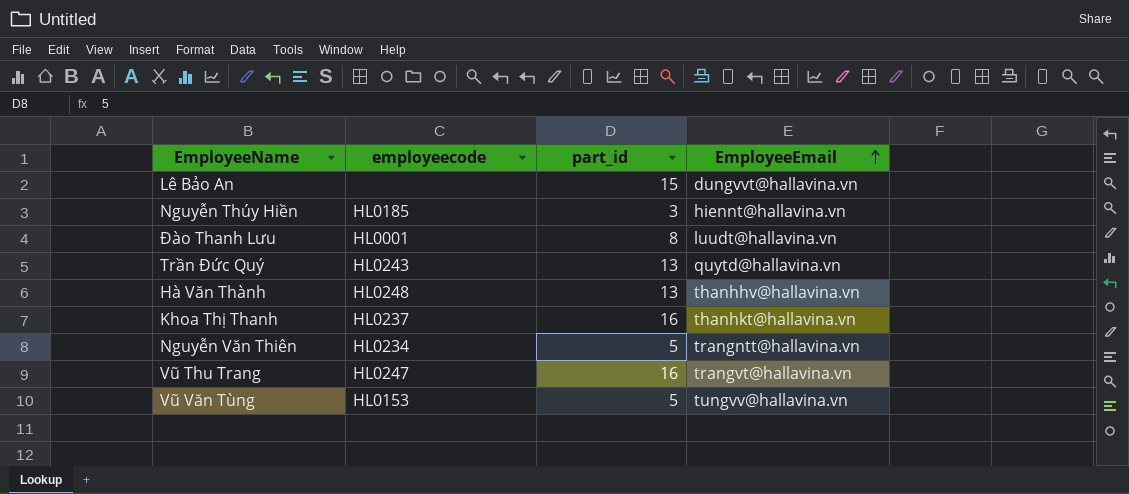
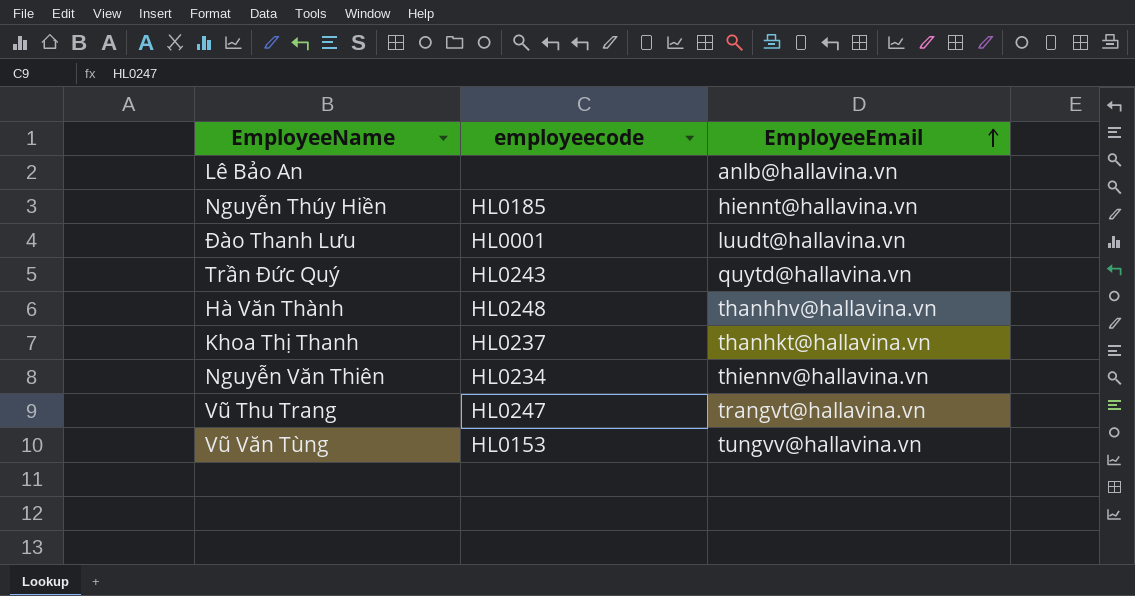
column part_id | position: 3 -> none
Lê Bảo An | EmployeeEmail: dungvvt@hallavina.vn -> anlb@hallavina.vn
Nguyễn Văn Thiên | EmployeeEmail: trangntt@hallavina.vn -> thiennv@hallavina.vn

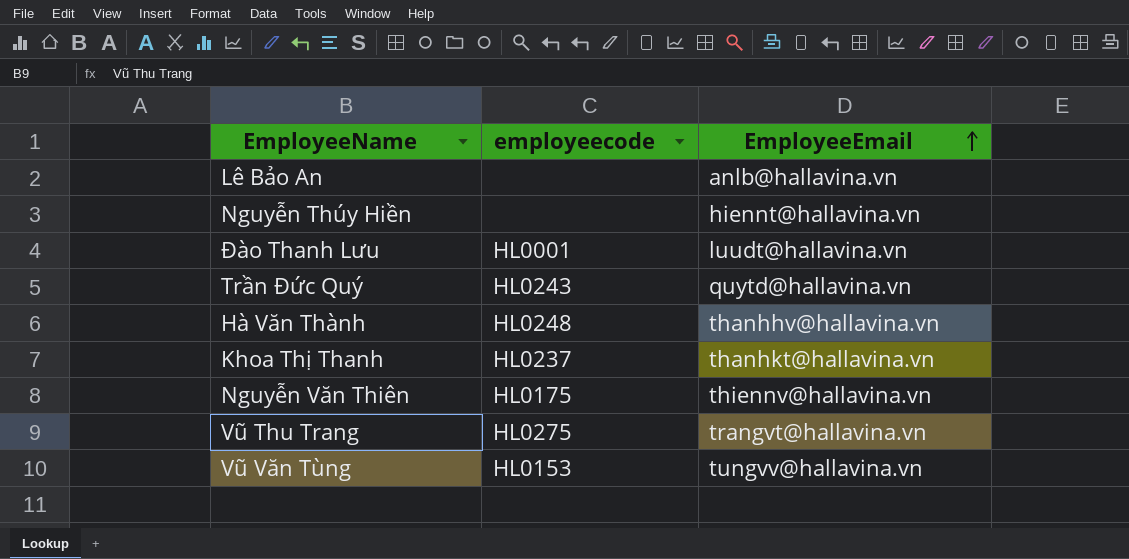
Nguyễn Thúy Hiền | employeecode: HL0185 -> none
Nguyễn Văn Thiên | employeecode: HL0234 -> HL0175
Vũ Thu Trang | employeecode: HL0247 -> HL0275

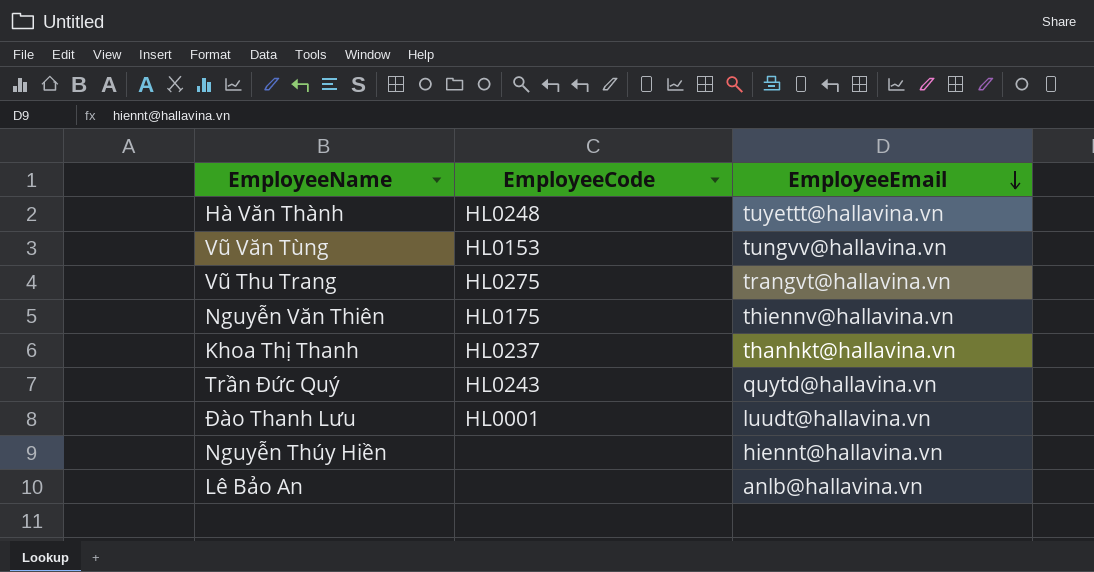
row order: EmployeeEmail ascending -> EmployeeEmail descending
column name: employeecode -> EmployeeCode
Hà Văn Thành | EmployeeEmail: thanhhv@hallavina.vn -> tuyettt@hallavina.vn

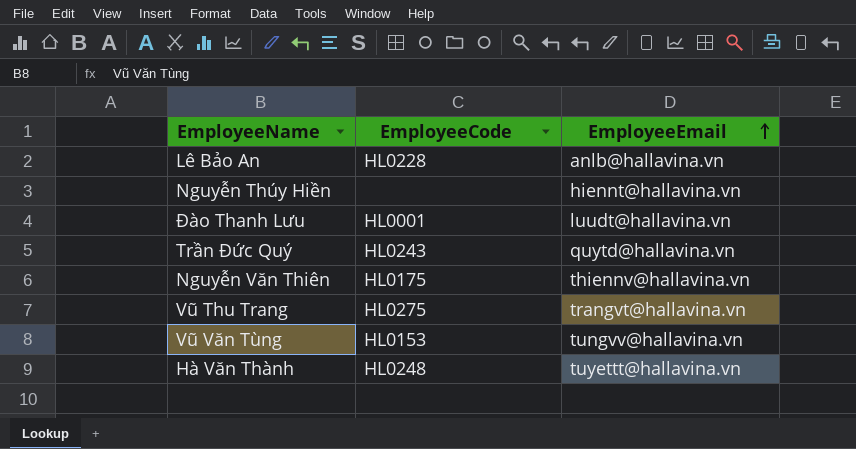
row order: EmployeeEmail descending -> EmployeeEmail ascending
row Khoa Thị Thanh: HL0237 | thanhkt@hallavina.vn -> none
Lê Bảo An | EmployeeCode: none -> HL0228

